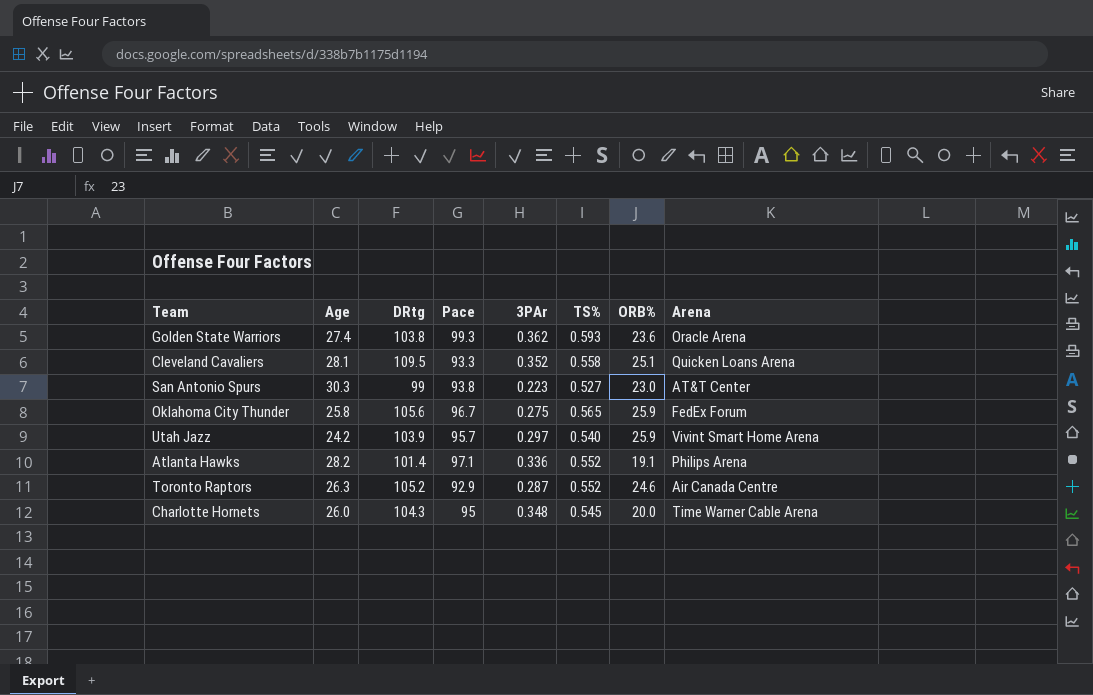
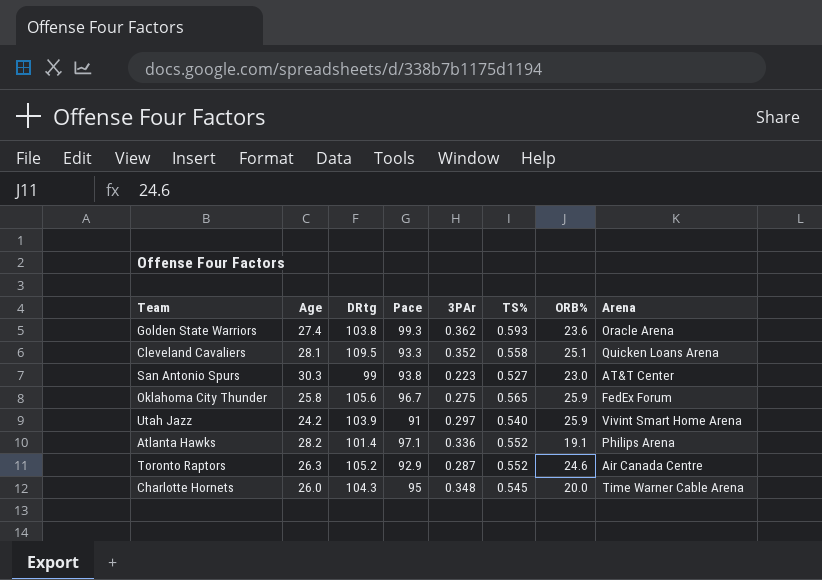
Utah Jazz | Pace: 95.7 -> 91

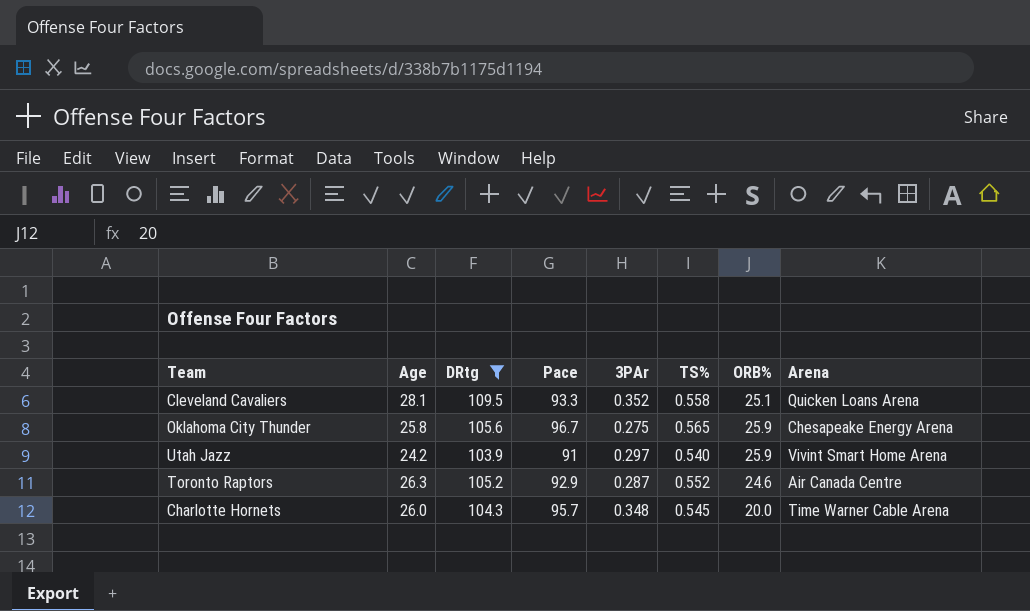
filter: none -> DRtg >= 103.9
Oklahoma City Thunder | Arena: FedEx Forum -> Chesapeake Energy Arena
Charlotte Hornets | Pace: 95 -> 95.7

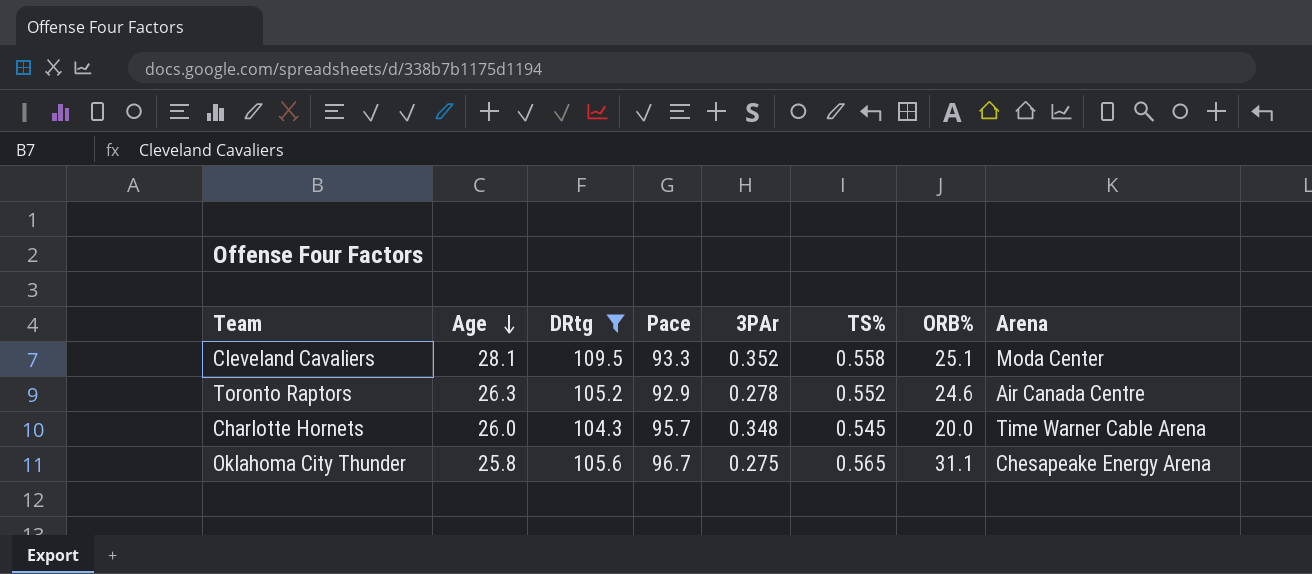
row order: none -> Age descending
row Utah Jazz: 24.2 | 103.9 | 91 | 0.297 | 0.540 | 25.9 | Vivint Smart Home Arena -> none
Cleveland Cavaliers | Arena: Quicken Loans Arena -> Moda Center
Toronto Raptors | 3PAr: 0.287 -> 0.278
Oklahoma City Thunder | ORB%: 25.9 -> 31.1

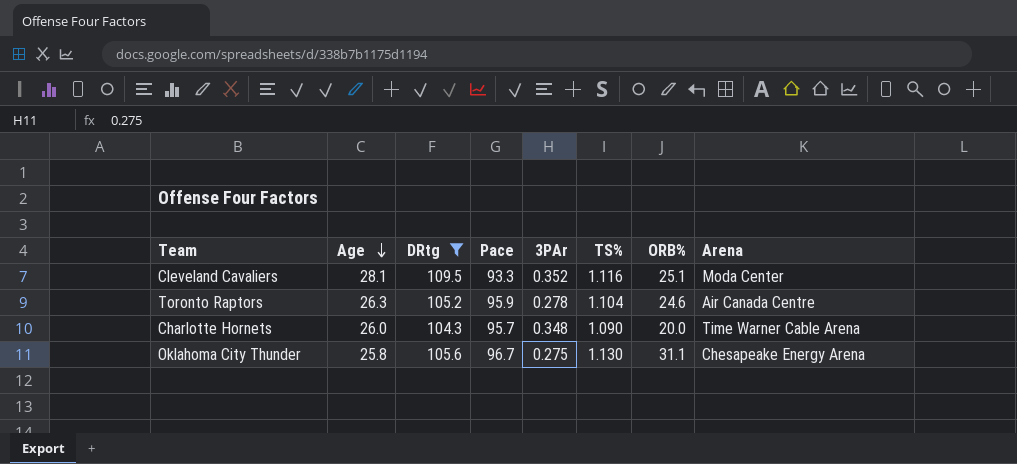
Cleveland Cavaliers | TS%: 0.558 -> 1.116
Toronto Raptors | Pace: 92.9 -> 95.9
Toronto Raptors | TS%: 0.552 -> 1.104
Charlotte Hornets | TS%: 0.545 -> 1.090
Oklahoma City Thunder | TS%: 0.565 -> 1.130

